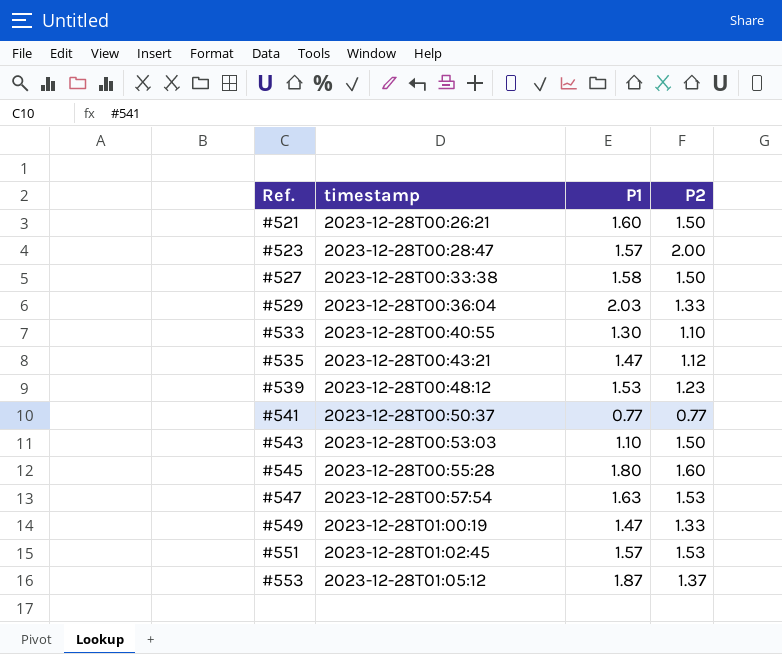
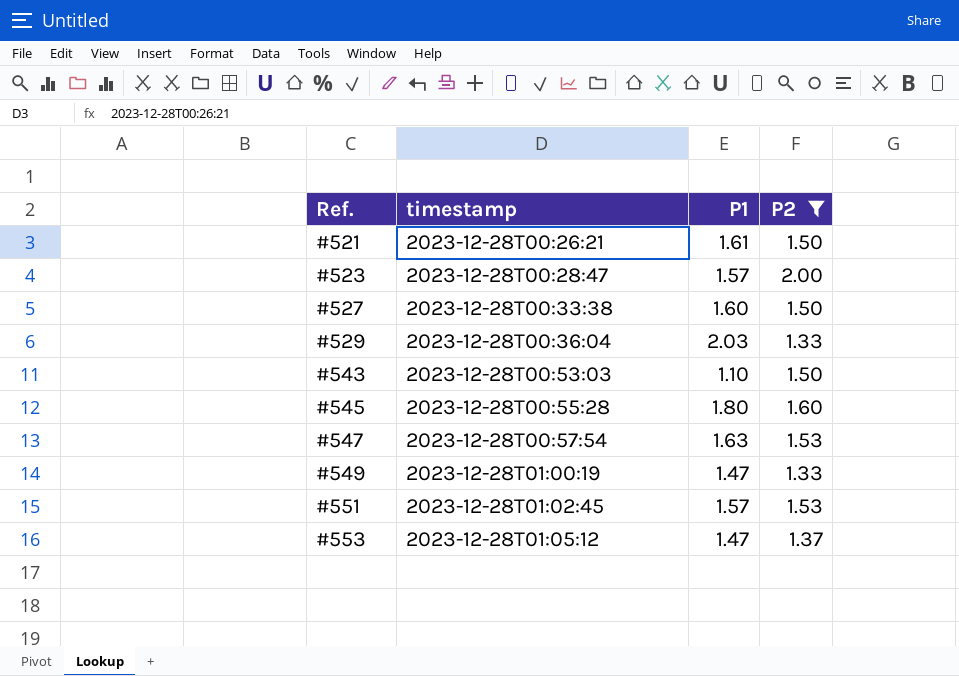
filter: none -> P2 >= 1.33
#521 | P1: 1.60 -> 1.61
#527 | P1: 1.58 -> 1.60
#553 | P1: 1.87 -> 1.47

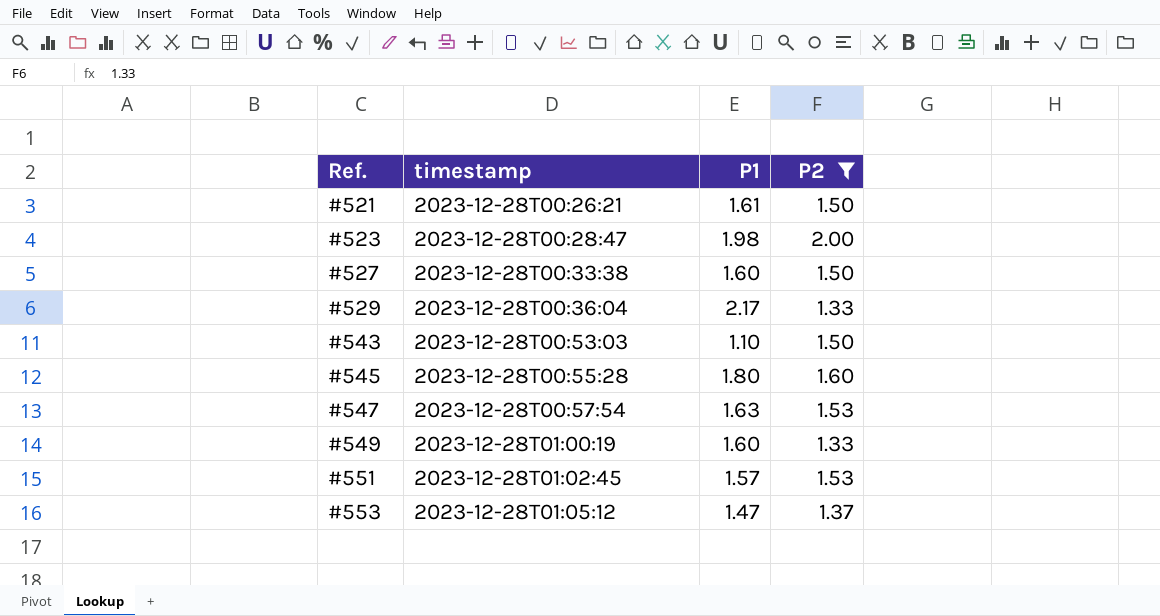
#523 | P1: 1.57 -> 1.98
#529 | P1: 2.03 -> 2.17
#549 | P1: 1.47 -> 1.60

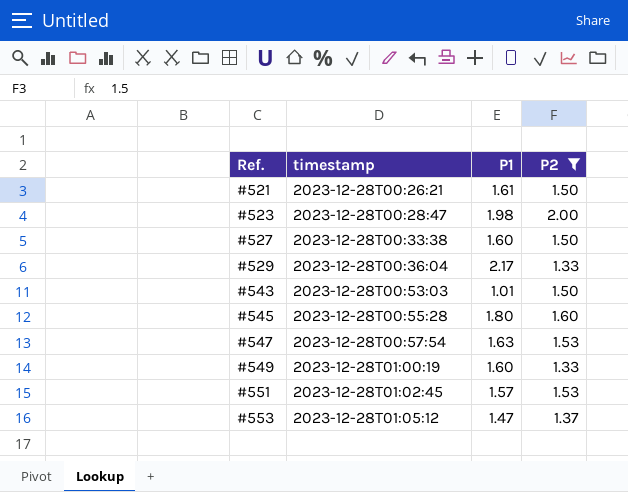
#543 | P1: 1.10 -> 1.01

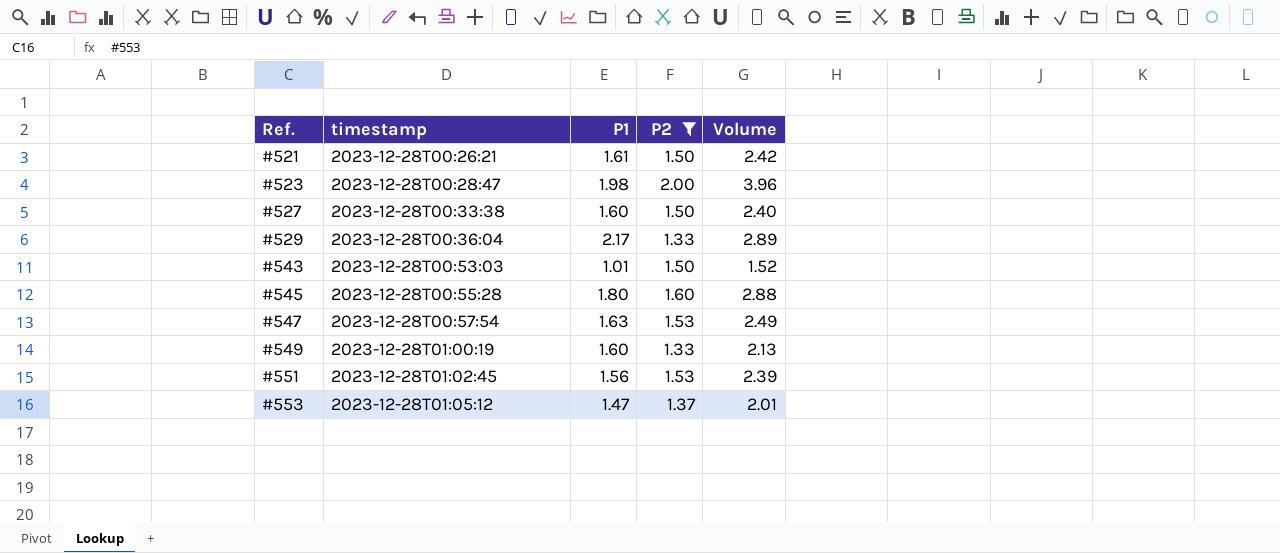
column Volume | formula: none -> [P1] * [P2]
#551 | P1: 1.57 -> 1.56

